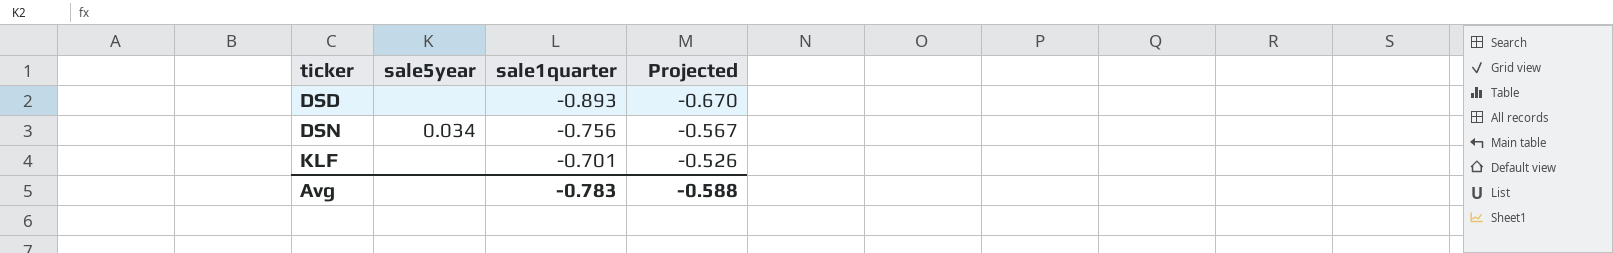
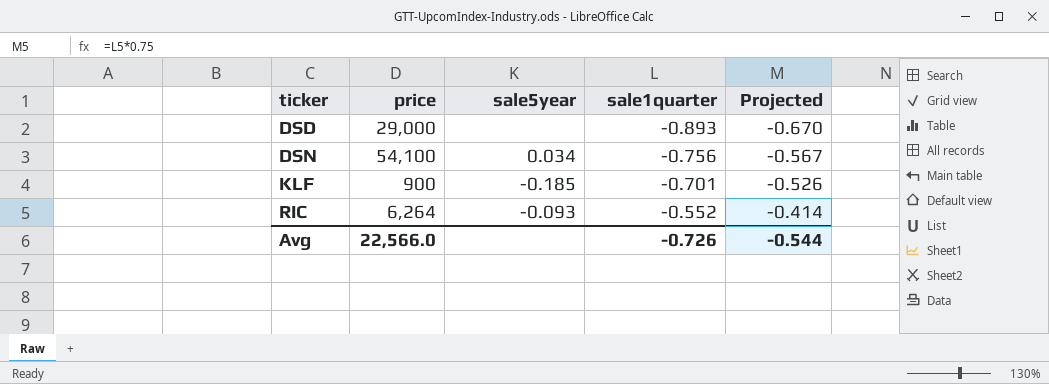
column price | position: none -> 2
KLF | sale5year: none -> -0.185
row RIC: none -> 6,264 | -0.093 | -0.552 | -0.414
Avg | sale1quarter: -0.783 -> -0.726
Avg | Projected: -0.588 -> -0.544

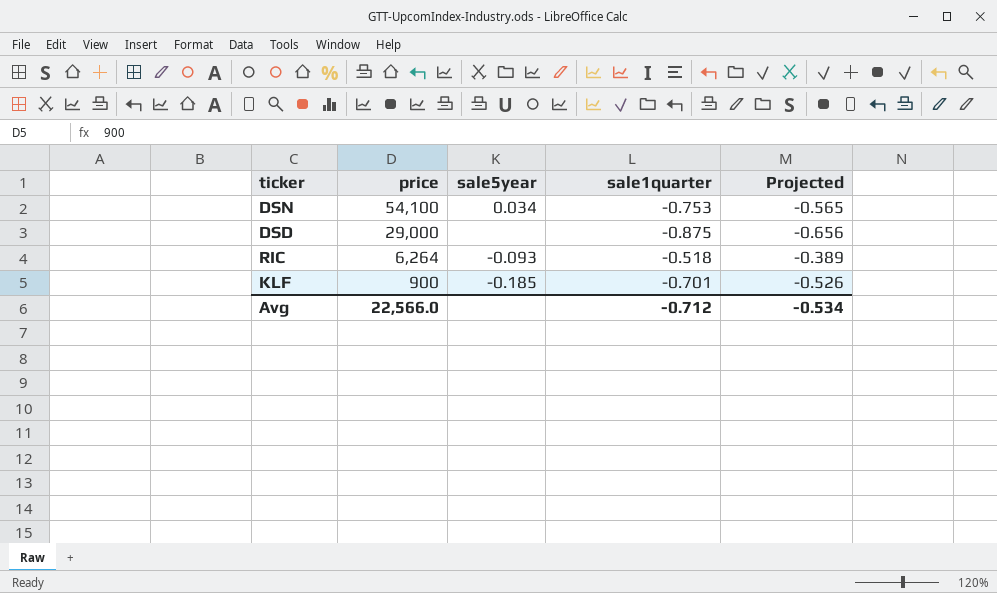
row order: ticker ascending -> price descending
DSN | sale1quarter: -0.756 -> -0.753
DSN | Projected: -0.567 -> -0.565
DSD | sale1quarter: -0.893 -> -0.875
DSD | Projected: -0.670 -> -0.656
RIC | sale1quarter: -0.552 -> -0.518
RIC | Projected: -0.414 -> -0.389
Avg | sale1quarter: -0.726 -> -0.712
Avg | Projected: -0.544 -> -0.534

